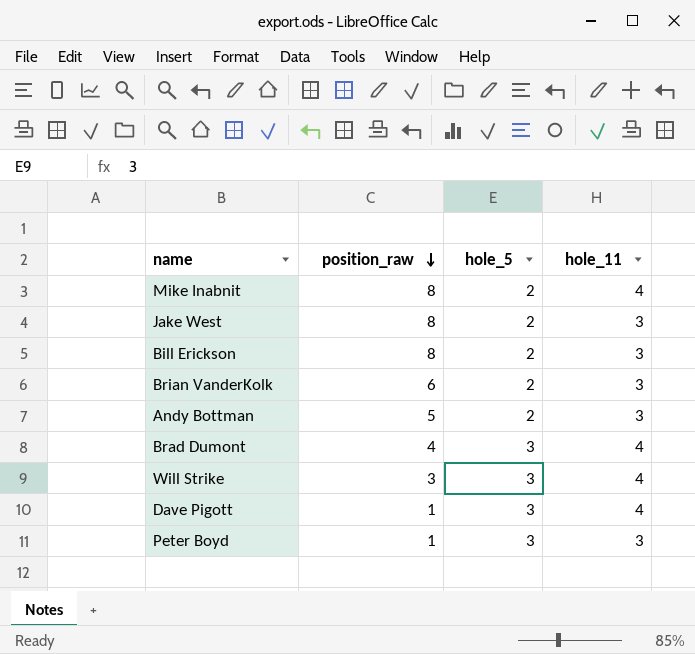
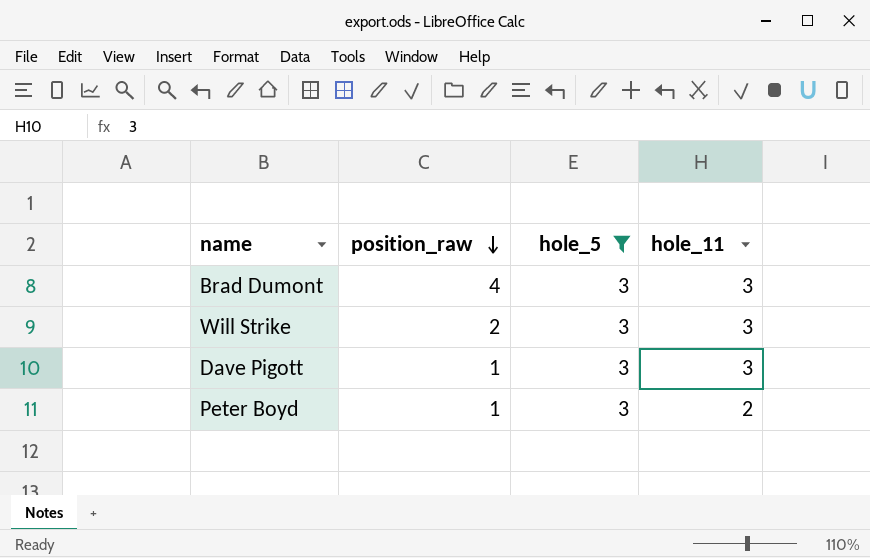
filter: none -> hole_5 = 3
Brad Dumont | hole_11: 4 -> 3
Will Strike | position_raw: 3 -> 2
Will Strike | hole_11: 4 -> 3
Dave Pigott | hole_11: 4 -> 3
Peter Boyd | hole_11: 3 -> 2

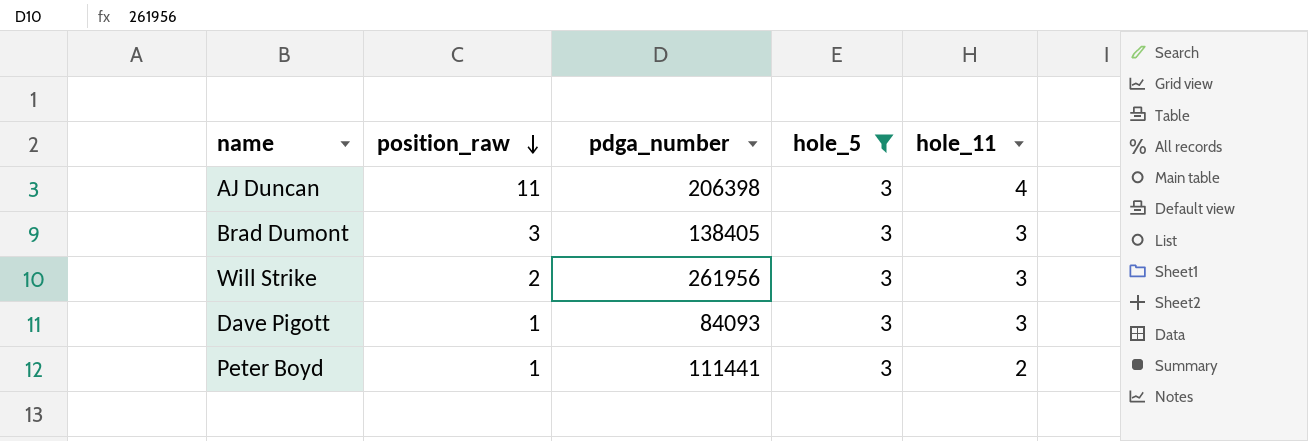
column pdga_number | position: none -> 3
row AJ Duncan: none -> 11 | 206398 | 3 | 4
Brad Dumont | position_raw: 4 -> 3

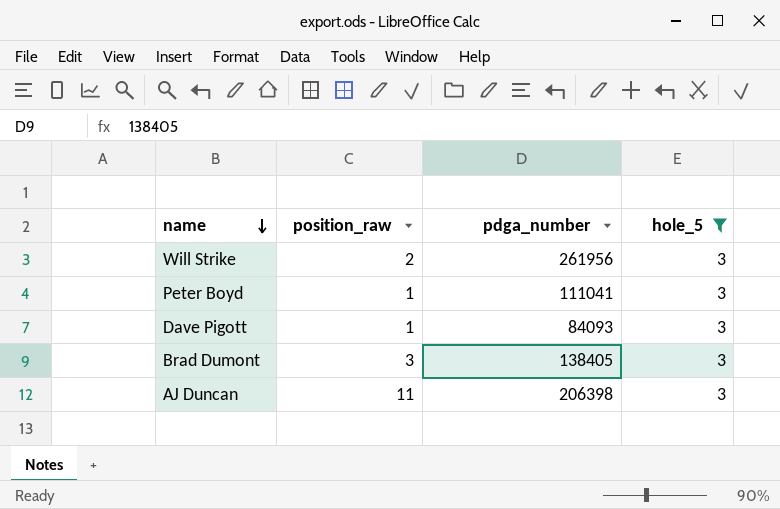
row order: position_raw descending -> name descending
column hole_11 | position: 5 -> none
Peter Boyd | pdga_number: 111441 -> 111041

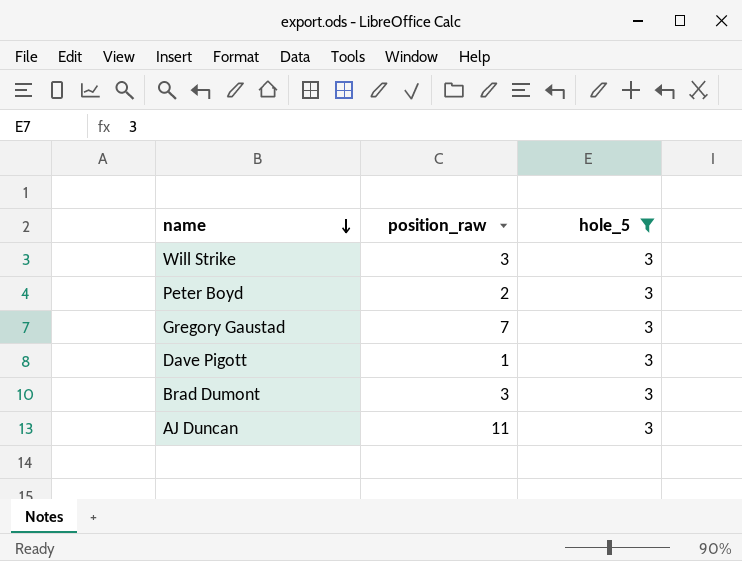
column pdga_number | position: 3 -> none
Will Strike | position_raw: 2 -> 3
Peter Boyd | position_raw: 1 -> 2
row Gregory Gaustad: none -> 7 | 3

